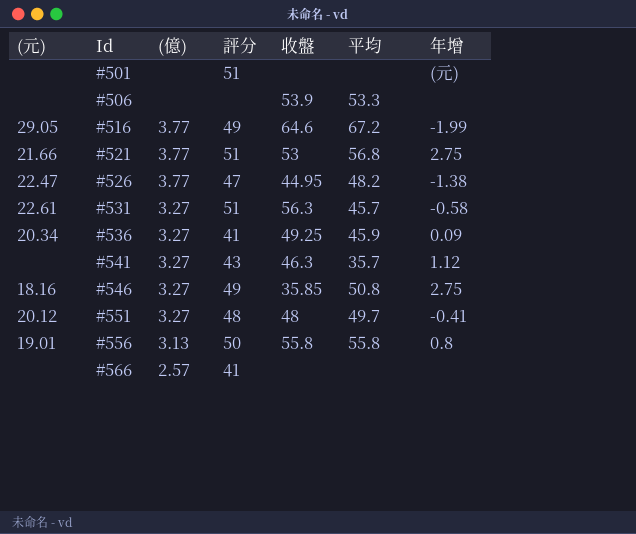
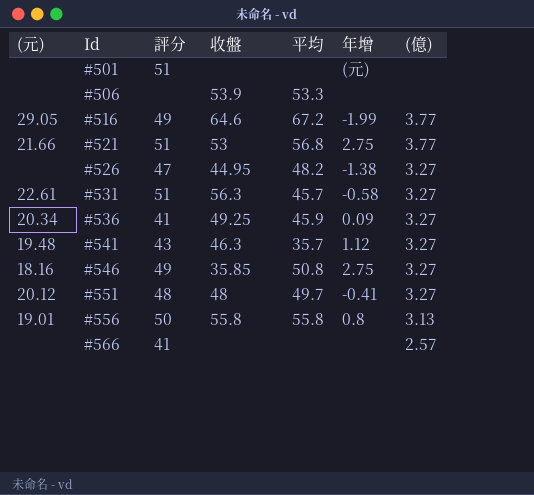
column (億) | position: 3 -> 7
#526 | (元): 22.47 -> none
#526 | (億): 3.77 -> 3.27
#541 | (元): none -> 19.48

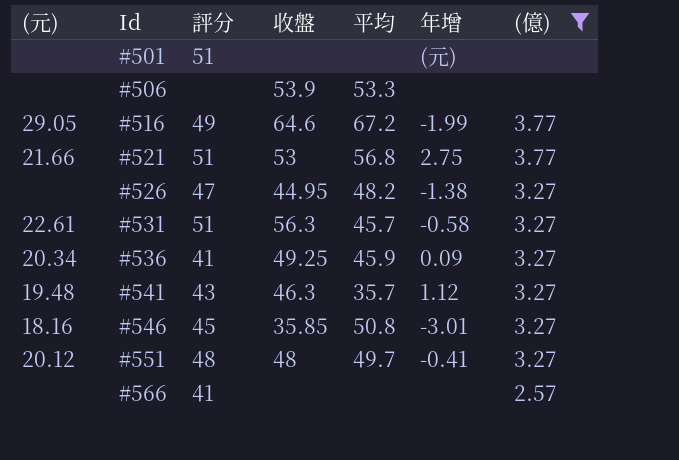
filter: none -> (億) != 3.13
#546 | 評分: 49 -> 45
#546 | 年增: 2.75 -> -3.01

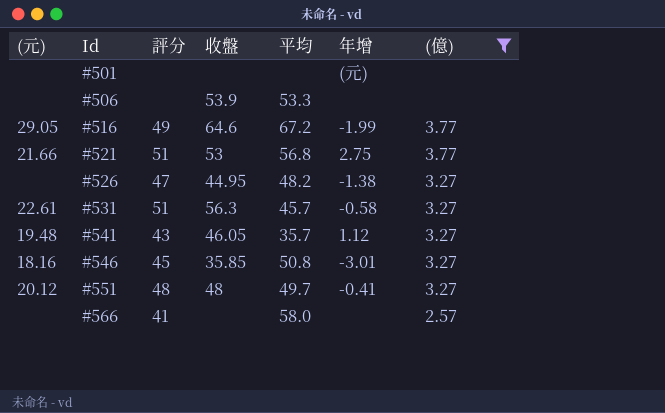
row #536: 20.34 | 41 | 49.25 | 45.9 | 0.09 | 3.27 -> none
#501 | 評分: 51 -> none
#541 | 收盤: 46.3 -> 46.05
#566 | 平均: none -> 58.0

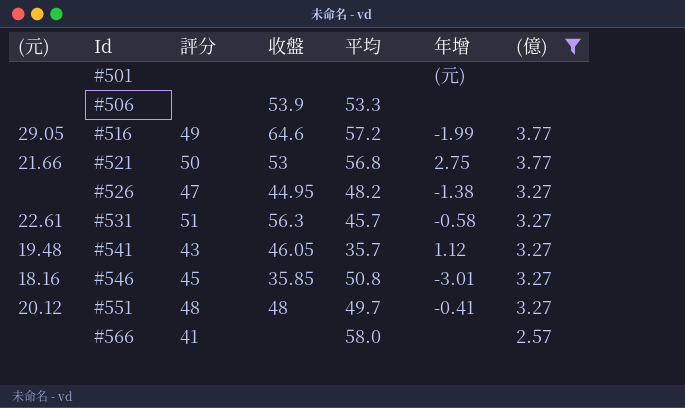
#516 | 平均: 67.2 -> 57.2
#521 | 評分: 51 -> 50

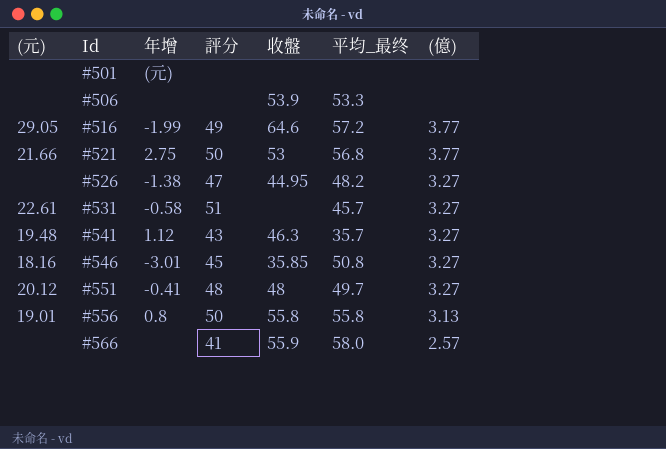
filter: (億) != 3.13 -> none
column 年增 | position: 6 -> 3
column name: 平均 -> 平均_最终
#531 | 收盤: 56.3 -> none
#541 | 收盤: 46.05 -> 46.3
#566 | 收盤: none -> 55.9

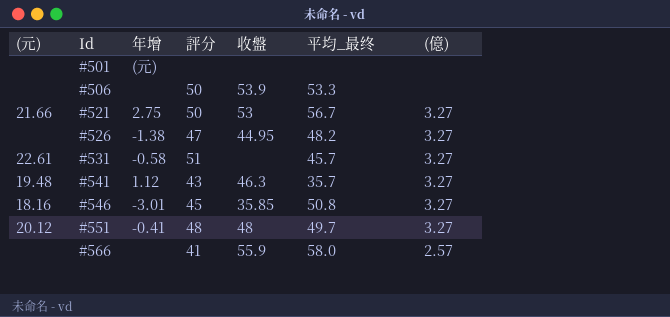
row #516: 29.05 | -1.99 | 49 | 64.6 | 57.2 | 3.77 -> none
row #556: 19.01 | 0.8 | 50 | 55.8 | 55.8 | 3.13 -> none
#506 | 評分: none -> 50
#521 | 平均_最终: 56.8 -> 56.7
#521 | (億): 3.77 -> 3.27

